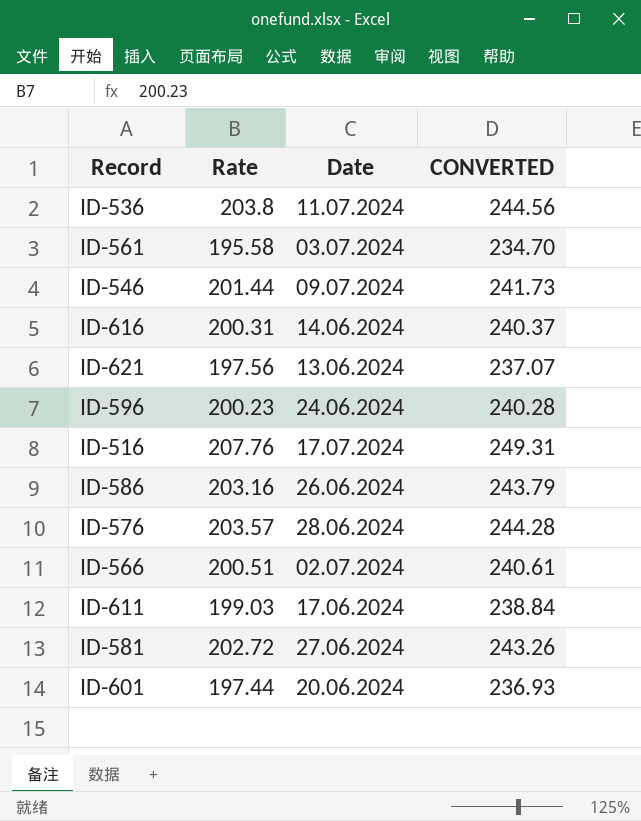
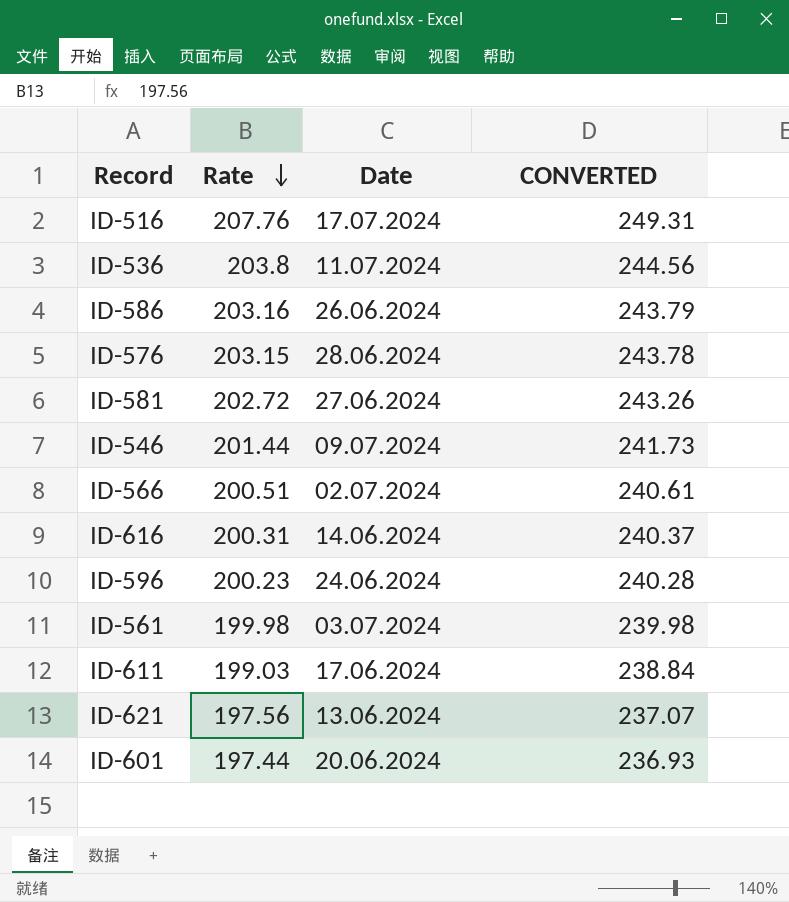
row order: none -> Rate descending
ID-576 | Rate: 203.57 -> 203.15
ID-576 | CONVERTED: 244.28 -> 243.78
ID-561 | Rate: 195.58 -> 199.98
ID-561 | CONVERTED: 234.70 -> 239.98

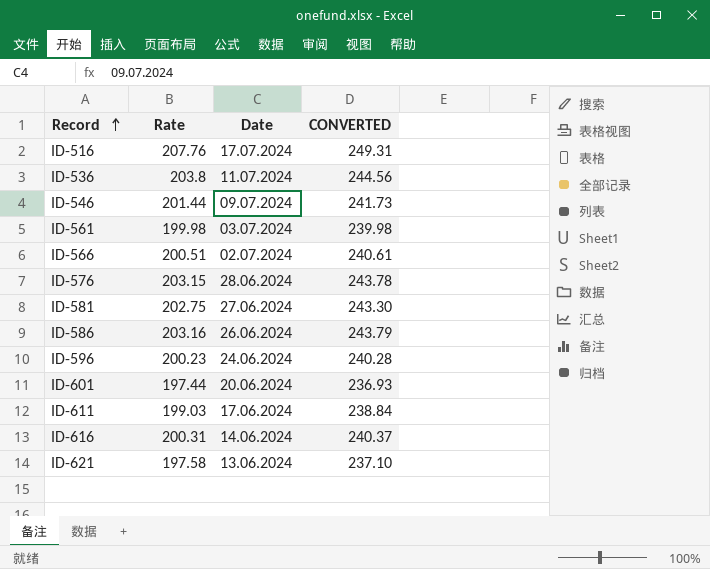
row order: Rate descending -> Record ascending
ID-581 | Rate: 202.72 -> 202.75
ID-581 | CONVERTED: 243.26 -> 243.30
ID-621 | Rate: 197.56 -> 197.58
ID-621 | CONVERTED: 237.07 -> 237.10

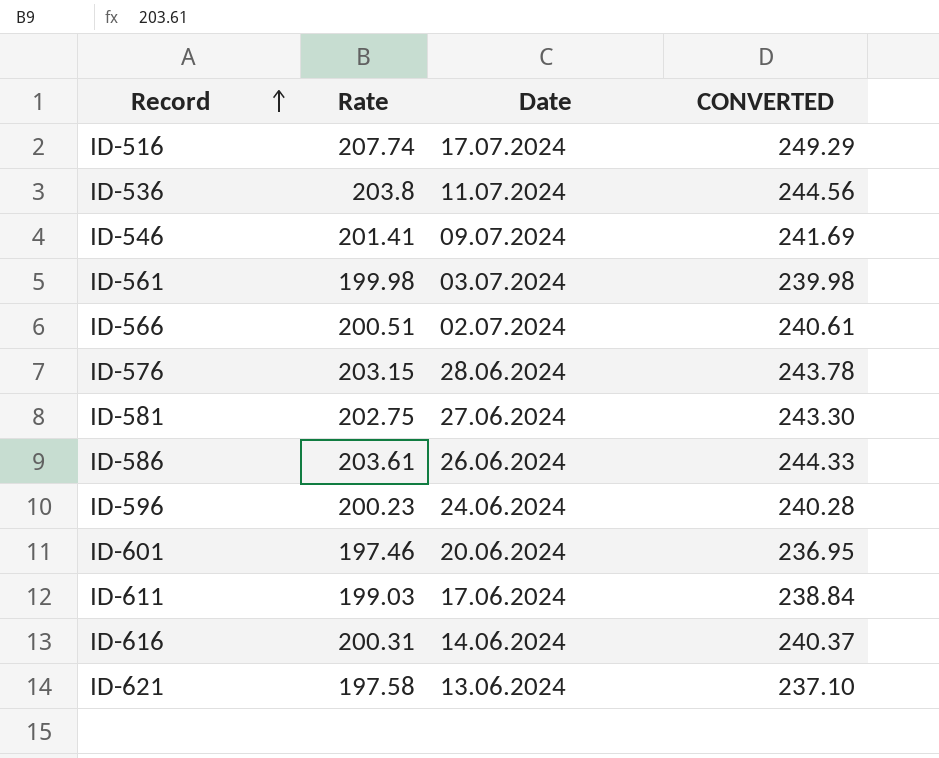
ID-516 | Rate: 207.76 -> 207.74
ID-516 | CONVERTED: 249.31 -> 249.29
ID-546 | Rate: 201.44 -> 201.41
ID-546 | CONVERTED: 241.73 -> 241.69
ID-586 | Rate: 203.16 -> 203.61
ID-586 | CONVERTED: 243.79 -> 244.33
ID-601 | Rate: 197.44 -> 197.46
ID-601 | CONVERTED: 236.93 -> 236.95

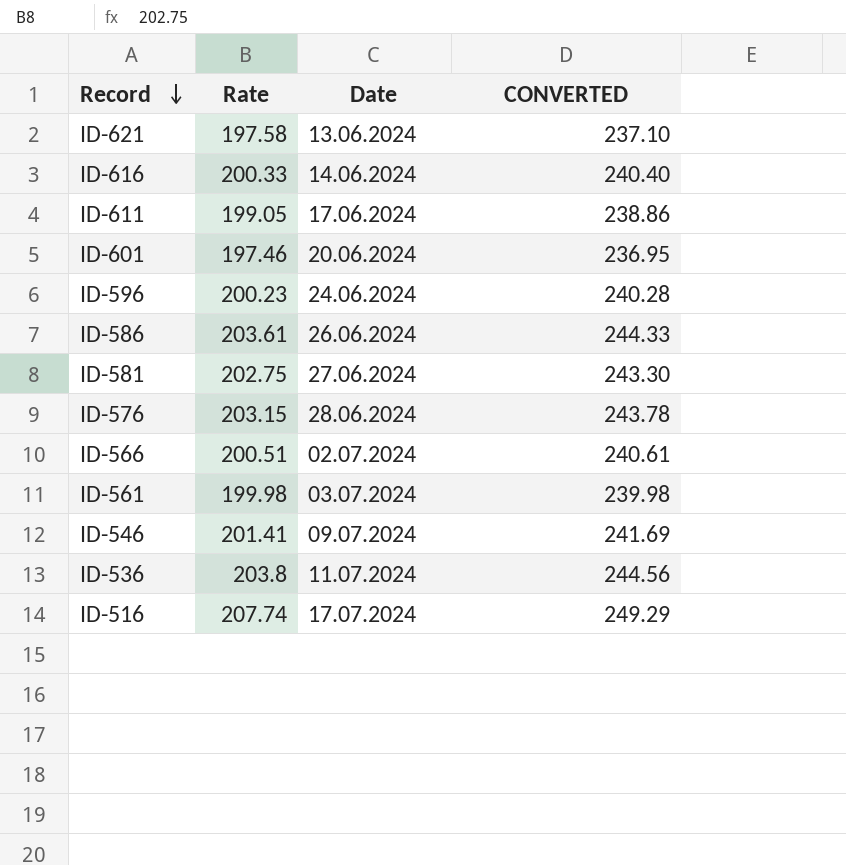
row order: Record ascending -> Record descending
ID-616 | Rate: 200.31 -> 200.33
ID-616 | CONVERTED: 240.37 -> 240.40
ID-611 | Rate: 199.03 -> 199.05
ID-611 | CONVERTED: 238.84 -> 238.86

